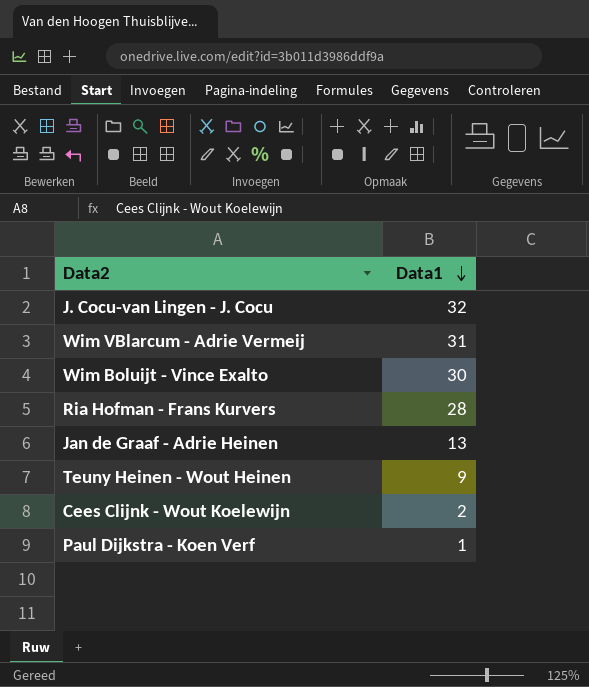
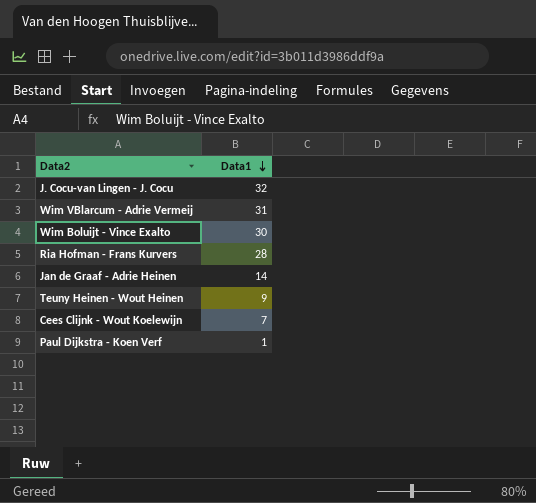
Jan de Graaf - Adrie Heinen | Data1: 13 -> 14
Cees Clijnk - Wout Koelewijn | Data1: 2 -> 7

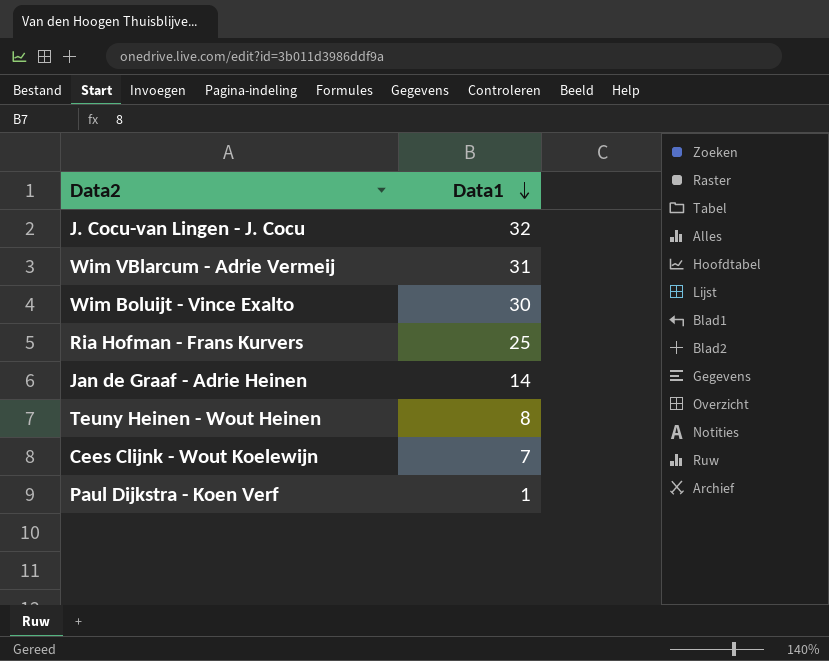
Ria Hofman - Frans Kurvers | Data1: 28 -> 25
Teuny Heinen - Wout Heinen | Data1: 9 -> 8

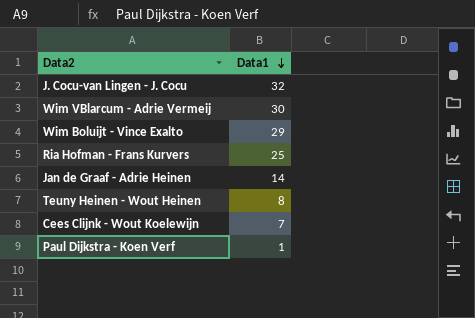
Wim VBlarcum - Adrie Vermeij | Data1: 31 -> 30
Wim Boluijt - Vince Exalto | Data1: 30 -> 29

